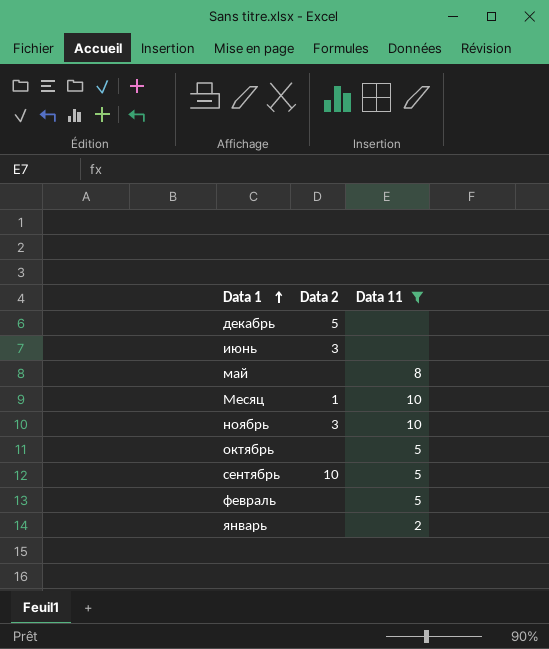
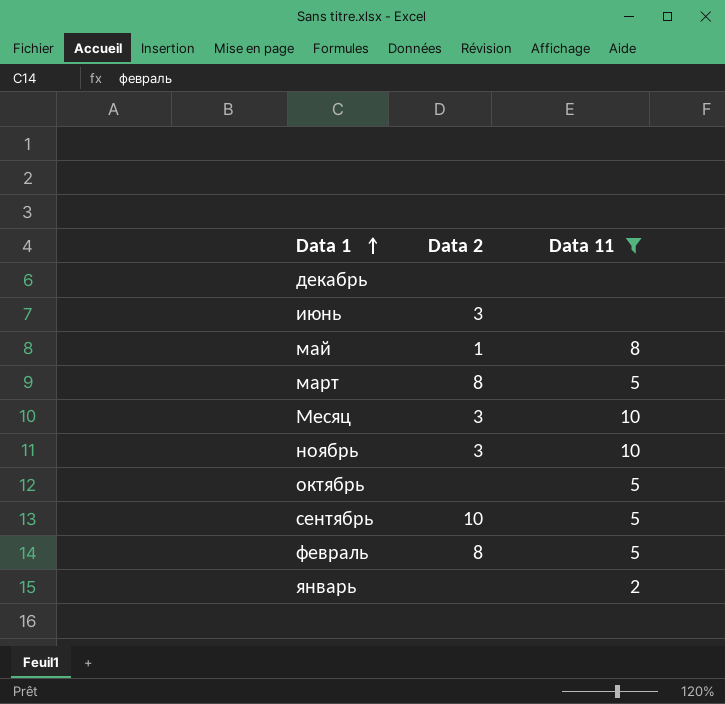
декабрь | Data 2: 5 -> none
май | Data 2: none -> 1
row март: none -> 8 | 5
Месяц | Data 2: 1 -> 3
февраль | Data 2: none -> 8

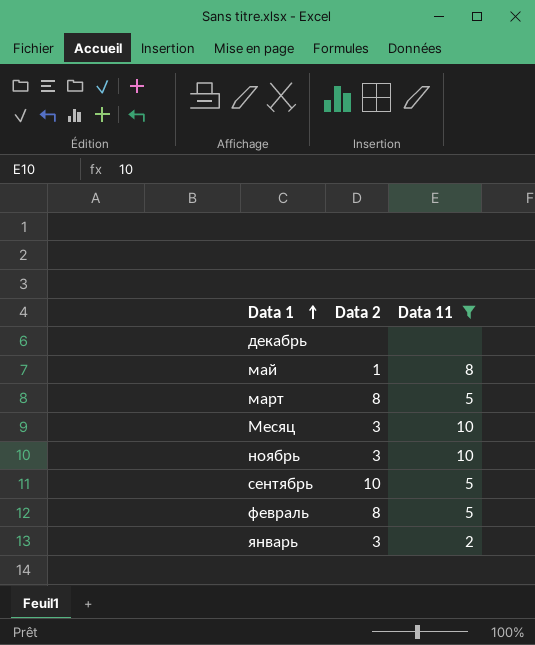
row июнь: 3 | none -> none
row октябрь: none | 5 -> none
январь | Data 2: none -> 3

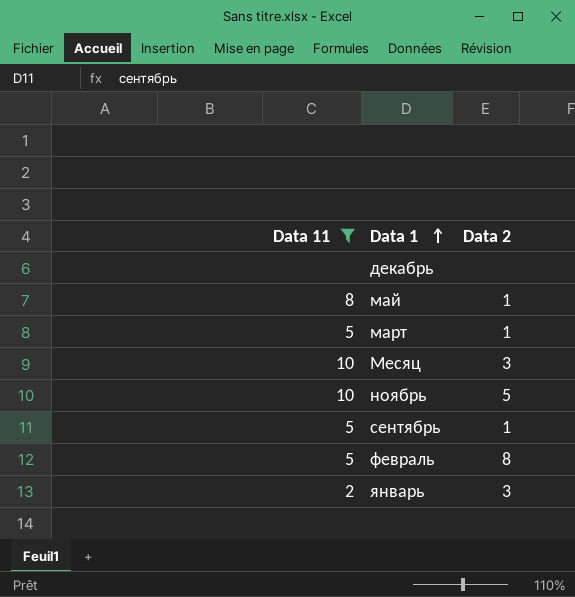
column Data 11 | position: 3 -> 1
март | Data 2: 8 -> 1
ноябрь | Data 2: 3 -> 5
сентябрь | Data 2: 10 -> 1

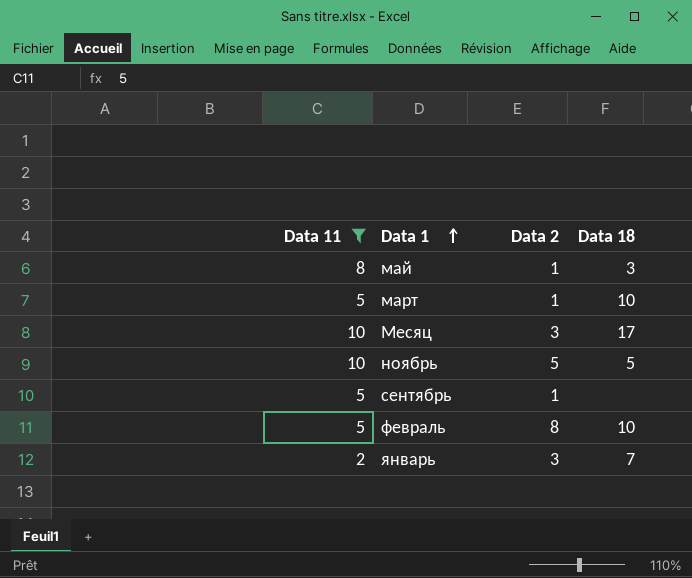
column Data 18 | position: none -> 4
row декабрь: none | none -> none

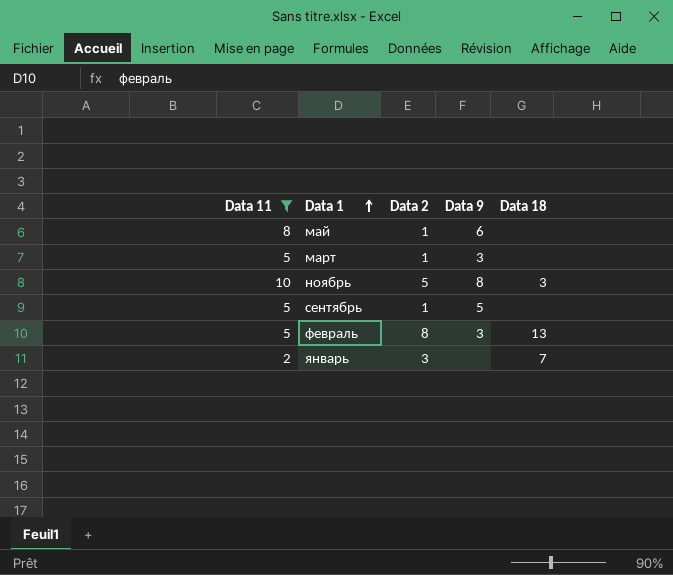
column Data 9 | position: none -> 4
row Месяц: 10 | 3 | 17 -> none
май | Data 18: 3 -> none
март | Data 18: 10 -> none
ноябрь | Data 18: 5 -> 3
февраль | Data 18: 10 -> 13

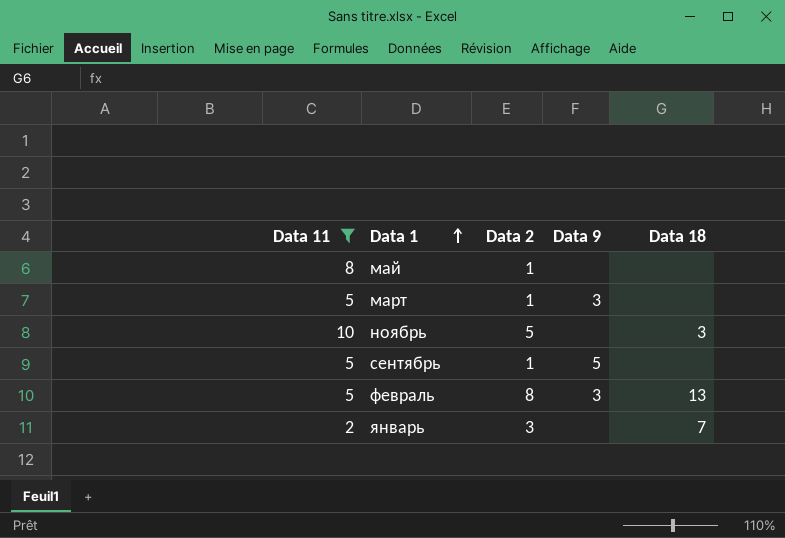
май | Data 9: 6 -> none
ноябрь | Data 9: 8 -> none

